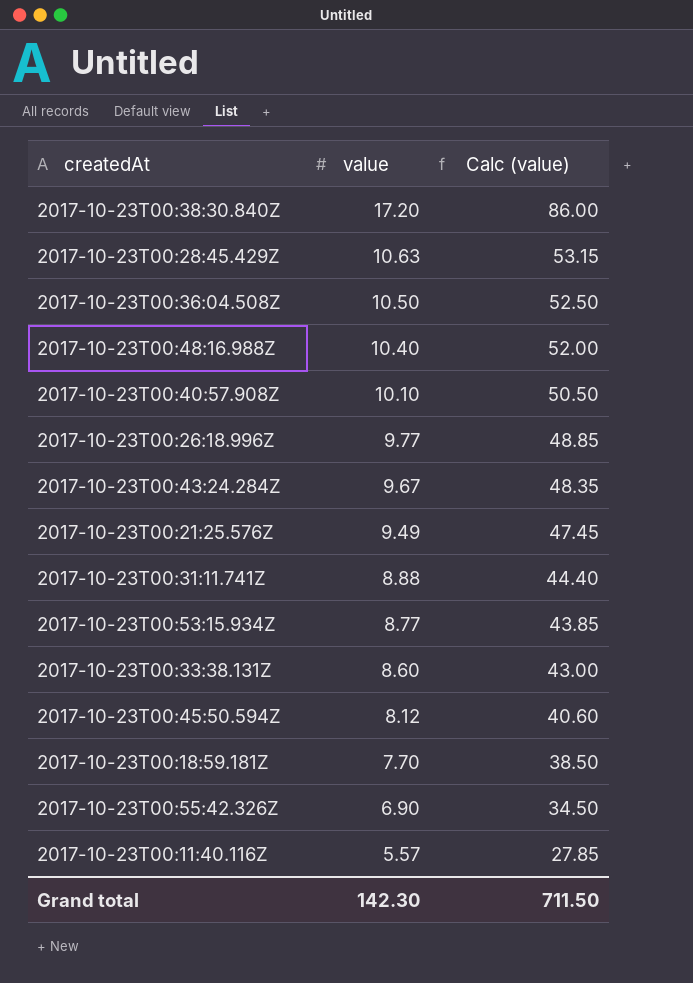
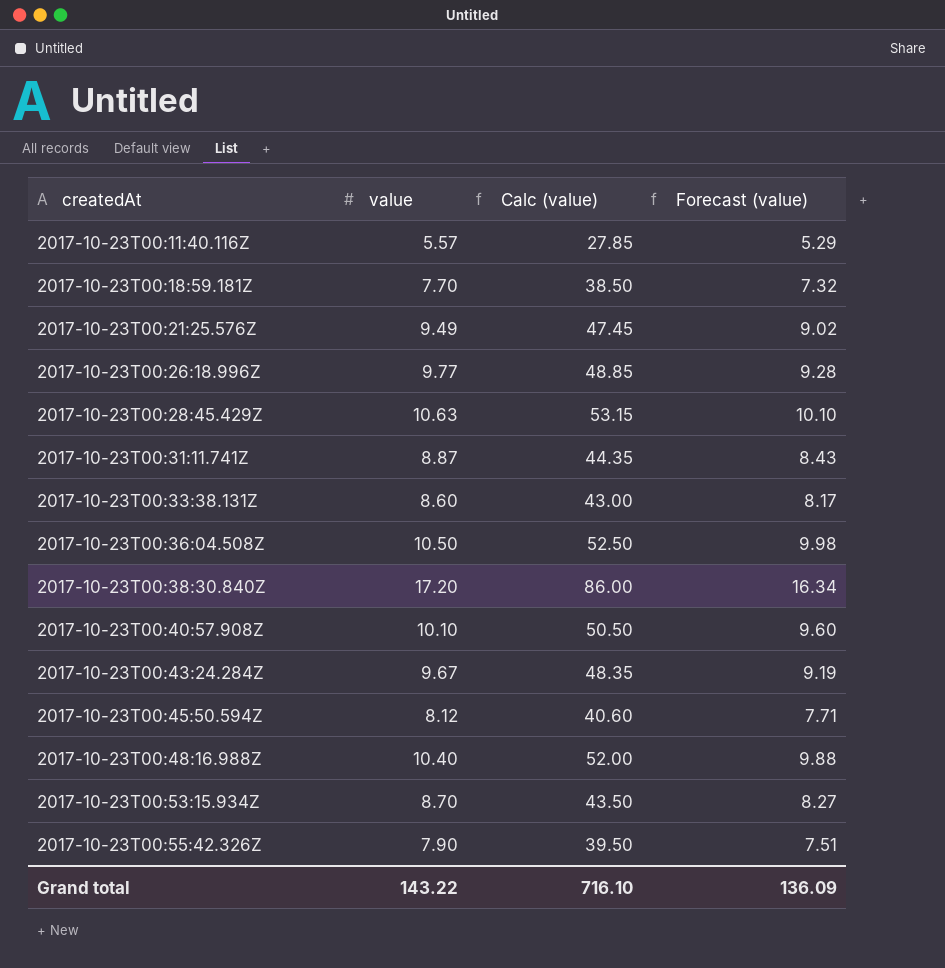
row order: value descending -> createdAt ascending
column Forecast (value) | formula: none -> [value] * 0.95
2017-10-23T00:31:11.741Z | value: 8.88 -> 8.87
2017-10-23T00:31:11.741Z | Calc (value): 44.40 -> 44.35
2017-10-23T00:53:15.934Z | value: 8.77 -> 8.70
2017-10-23T00:53:15.934Z | Calc (value): 43.85 -> 43.50
2017-10-23T00:55:42.326Z | value: 6.90 -> 7.90
2017-10-23T00:55:42.326Z | Calc (value): 34.50 -> 39.50
Grand total | value: 142.30 -> 143.22
Grand total | Calc (value): 711.50 -> 716.10

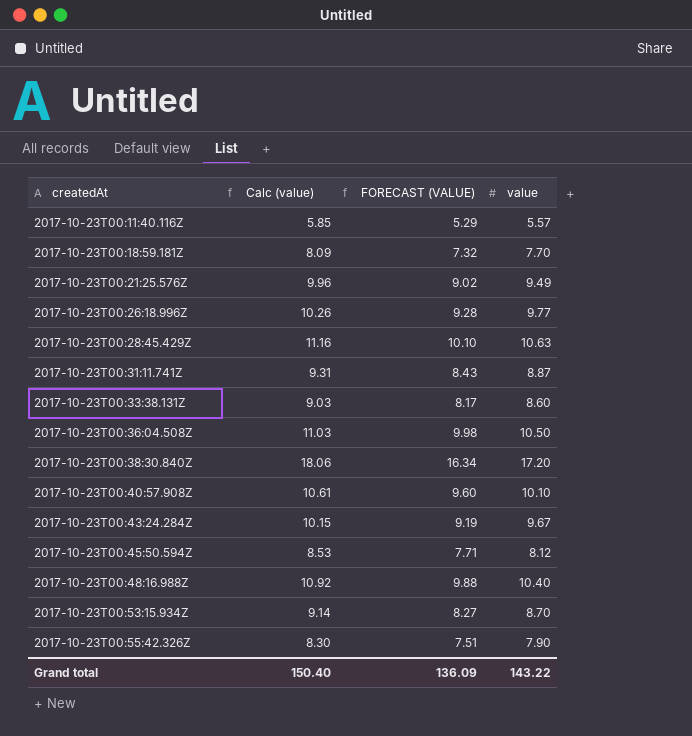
column Calc (value) | formula: [value] * 5 -> [value] * 1.05
column name: Forecast (value) -> FORECAST (VALUE)
column value | position: 2 -> 4
Grand total | Calc (value): 716.10 -> 150.40

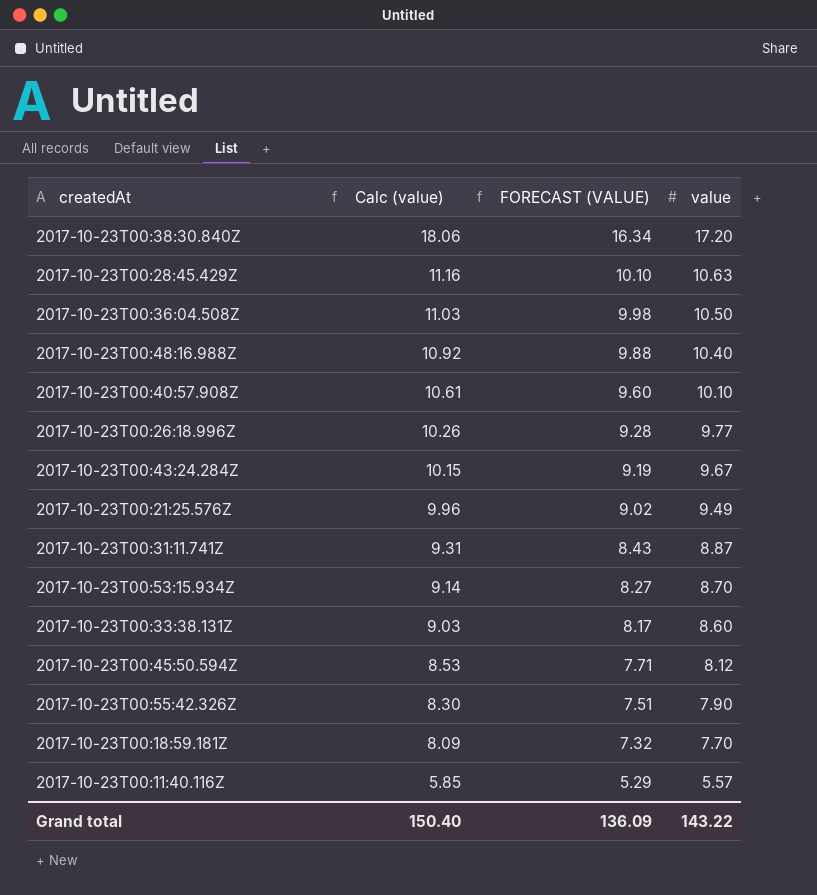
row order: createdAt ascending -> Calc (value) descending

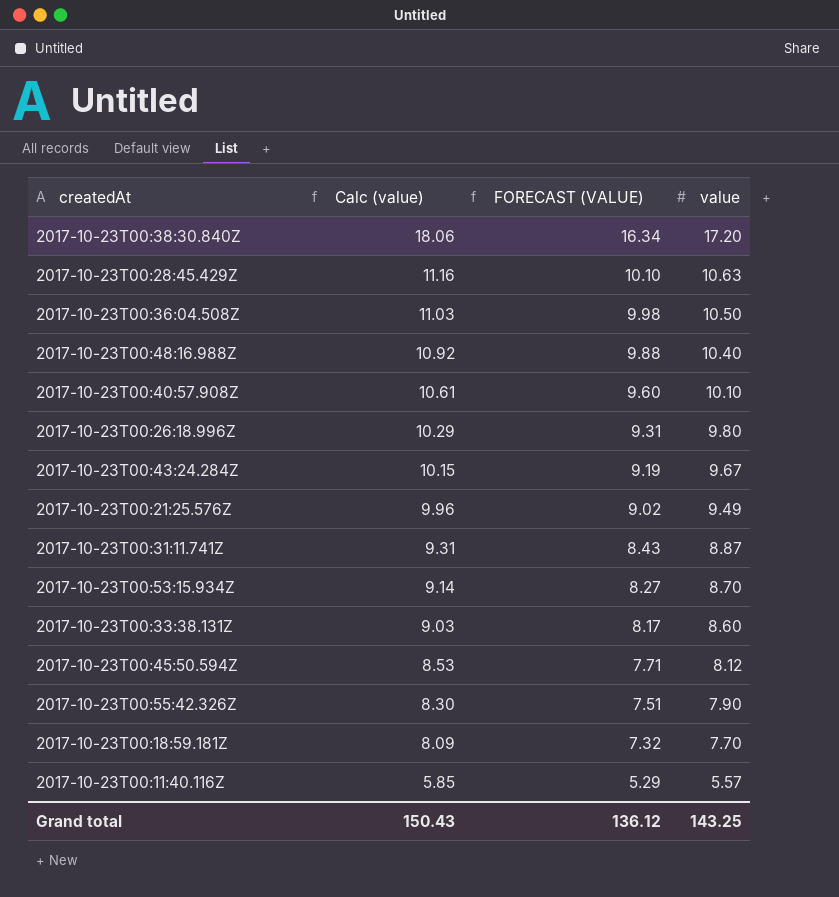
2017-10-23T00:26:18.996Z | Calc (value): 10.26 -> 10.29
2017-10-23T00:26:18.996Z | FORECAST (VALUE): 9.28 -> 9.31
2017-10-23T00:26:18.996Z | value: 9.77 -> 9.80
Grand total | Calc (value): 150.40 -> 150.43
Grand total | FORECAST (VALUE): 136.09 -> 136.12
Grand total | value: 143.22 -> 143.25

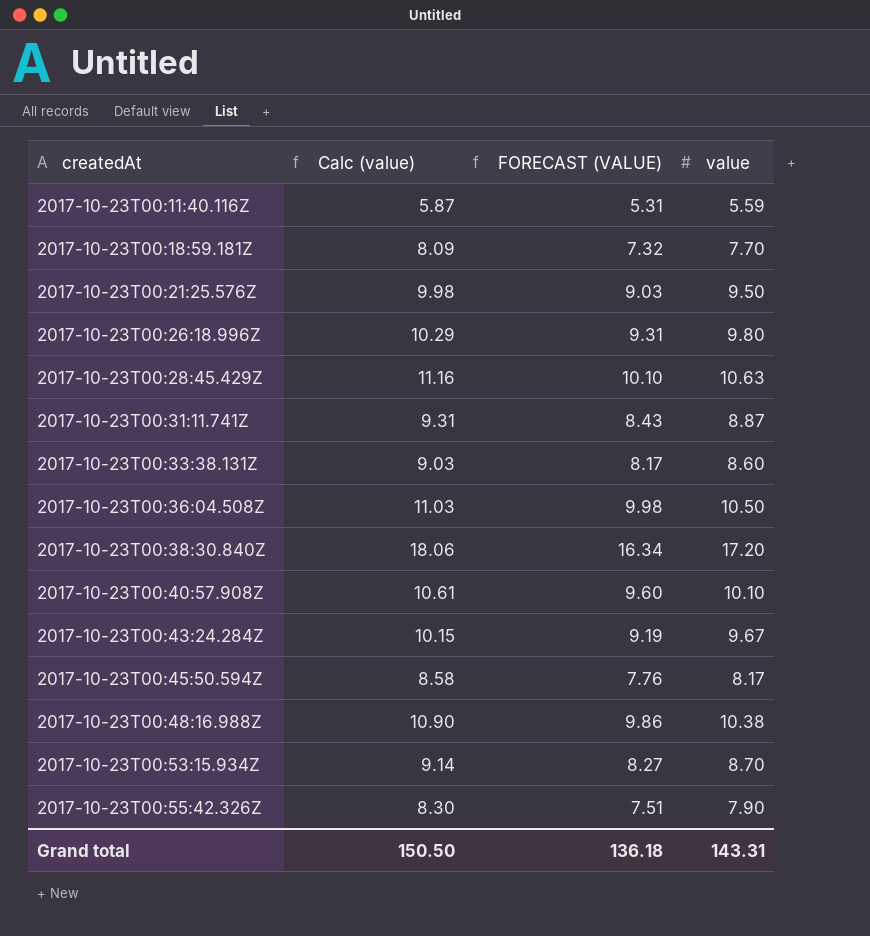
row order: Calc (value) descending -> createdAt ascending
2017-10-23T00:11:40.116Z | Calc (value): 5.85 -> 5.87
2017-10-23T00:11:40.116Z | FORECAST (VALUE): 5.29 -> 5.31
2017-10-23T00:11:40.116Z | value: 5.57 -> 5.59
2017-10-23T00:21:25.576Z | Calc (value): 9.96 -> 9.98
2017-10-23T00:21:25.576Z | FORECAST (VALUE): 9.02 -> 9.03
2017-10-23T00:21:25.576Z | value: 9.49 -> 9.50
2017-10-23T00:45:50.594Z | Calc (value): 8.53 -> 8.58
2017-10-23T00:45:50.594Z | FORECAST (VALUE): 7.71 -> 7.76
2017-10-23T00:45:50.594Z | value: 8.12 -> 8.17
2017-10-23T00:48:16.988Z | Calc (value): 10.92 -> 10.90
2017-10-23T00:48:16.988Z | FORECAST (VALUE): 9.88 -> 9.86
2017-10-23T00:48:16.988Z | value: 10.40 -> 10.38
Grand total | Calc (value): 150.43 -> 150.50
Grand total | FORECAST (VALUE): 136.12 -> 136.18
Grand total | value: 143.25 -> 143.31

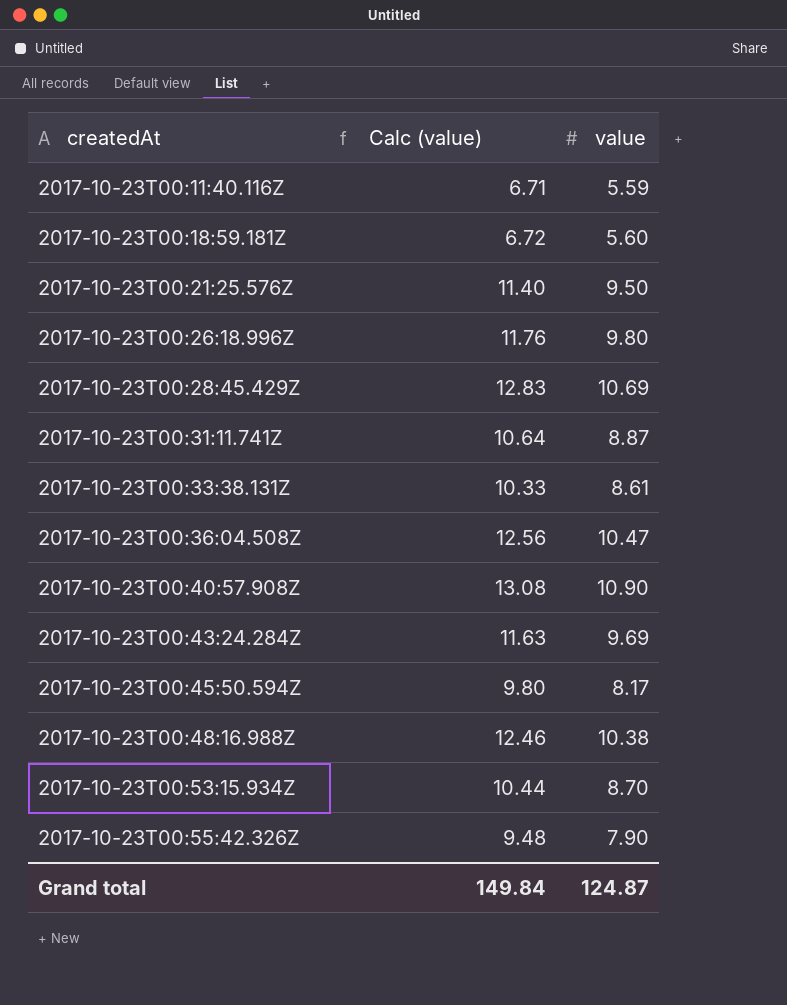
column FORECAST (VALUE) | formula: [value] * 0.95 -> none
column Calc (value) | formula: [value] * 1.05 -> [value] * 1.2
row 2017-10-23T00:38:30.840Z: 18.06 | 16.34 | 17.20 -> none
2017-10-23T00:18:59.181Z | value: 7.70 -> 5.60
2017-10-23T00:28:45.429Z | value: 10.63 -> 10.69
2017-10-23T00:33:38.131Z | value: 8.60 -> 8.61
2017-10-23T00:36:04.508Z | value: 10.50 -> 10.47
2017-10-23T00:40:57.908Z | value: 10.10 -> 10.90
2017-10-23T00:43:24.284Z | value: 9.67 -> 9.69
Grand total | Calc (value): 150.50 -> 149.84
Grand total | value: 143.31 -> 124.87

